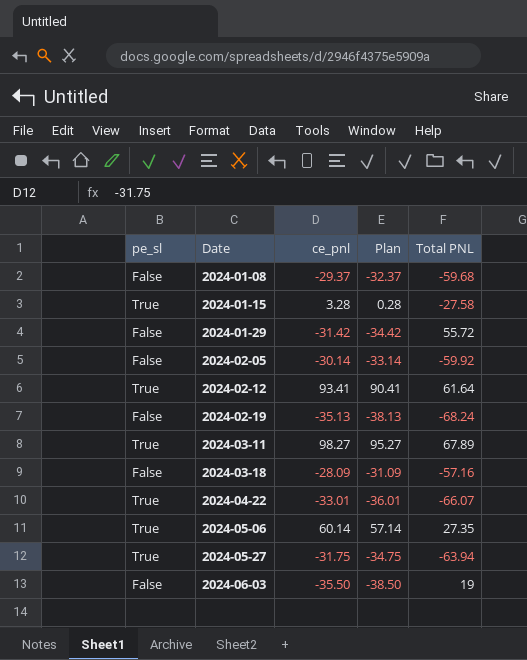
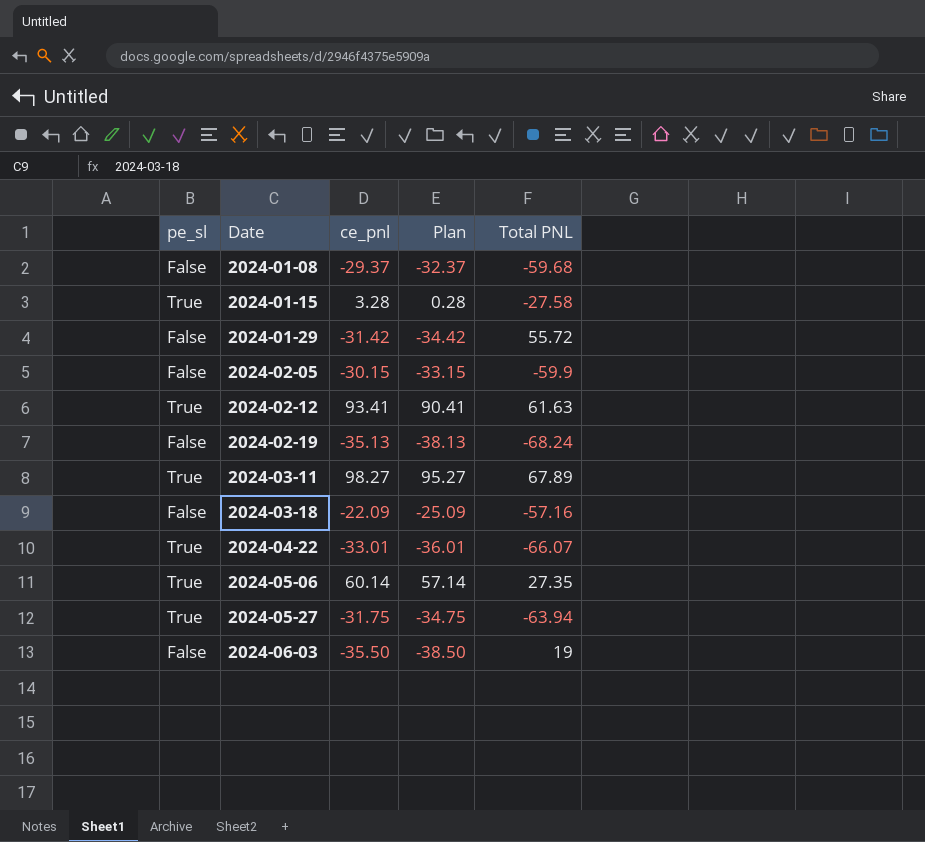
2024-02-05 | ce_pnl: -30.14 -> -30.15
2024-02-05 | Plan: -33.14 -> -33.15
2024-02-05 | Total PNL: -59.92 -> -59.9
2024-02-12 | Total PNL: 61.64 -> 61.63
2024-03-18 | ce_pnl: -28.09 -> -22.09
2024-03-18 | Plan: -31.09 -> -25.09

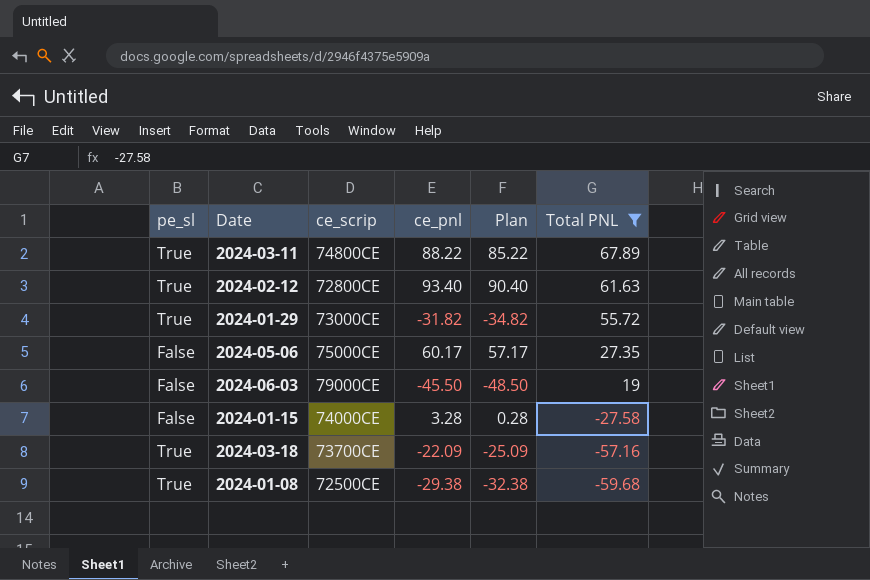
filter: none -> Total PNL >= -59.68
row order: Date ascending -> Total PNL descending
column ce_scrip | position: none -> 3
2024-03-11 | ce_pnl: 98.27 -> 88.22
2024-03-11 | Plan: 95.27 -> 85.22
2024-02-12 | ce_pnl: 93.41 -> 93.40
2024-02-12 | Plan: 90.41 -> 90.40
2024-01-29 | pe_sl: False -> True
2024-01-29 | ce_pnl: -31.42 -> -31.82
2024-01-29 | Plan: -34.42 -> -34.82
2024-05-06 | pe_sl: True -> False
2024-05-06 | ce_pnl: 60.14 -> 60.17
2024-05-06 | Plan: 57.14 -> 57.17
2024-06-03 | ce_pnl: -35.50 -> -45.50
2024-06-03 | Plan: -38.50 -> -48.50
2024-01-15 | pe_sl: True -> False
2024-03-18 | pe_sl: False -> True
2024-01-08 | pe_sl: False -> True
2024-01-08 | ce_pnl: -29.37 -> -29.38
2024-01-08 | Plan: -32.37 -> -32.38

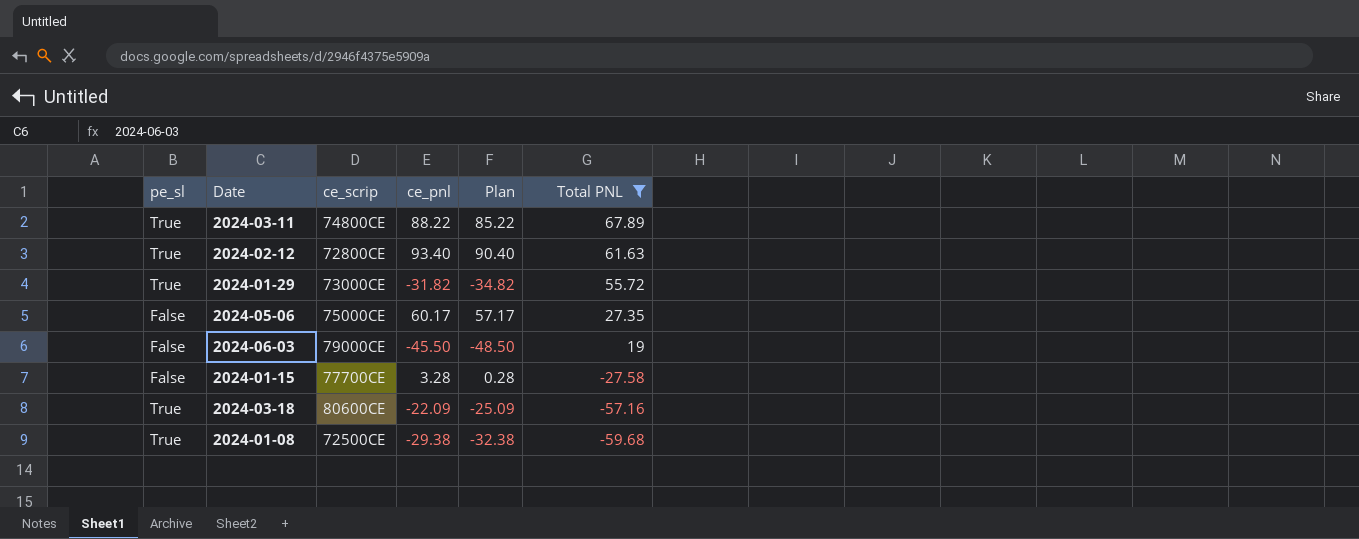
2024-01-15 | ce_scrip: 74000CE -> 77700CE
2024-03-18 | ce_scrip: 73700CE -> 80600CE

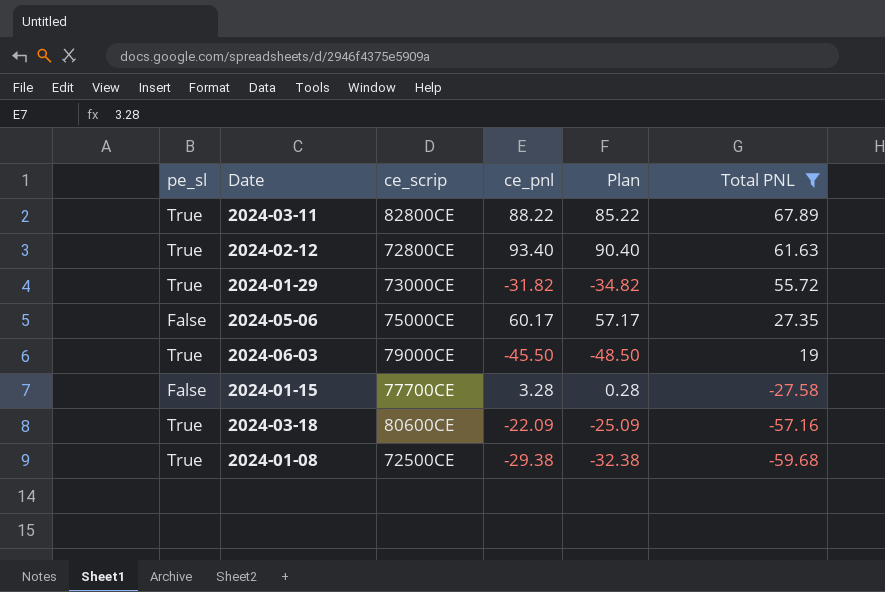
2024-03-11 | ce_scrip: 74800CE -> 82800CE
2024-06-03 | pe_sl: False -> True

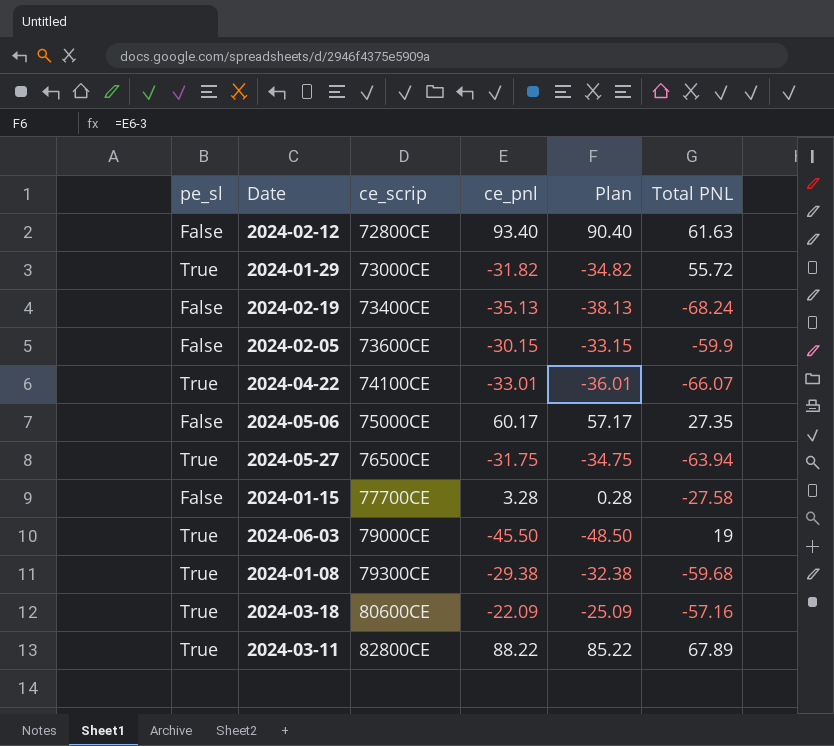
filter: Total PNL >= -59.68 -> none
row order: Total PNL descending -> ce_scrip ascending
2024-02-12 | pe_sl: True -> False
2024-01-08 | ce_scrip: 72500CE -> 79300CE

